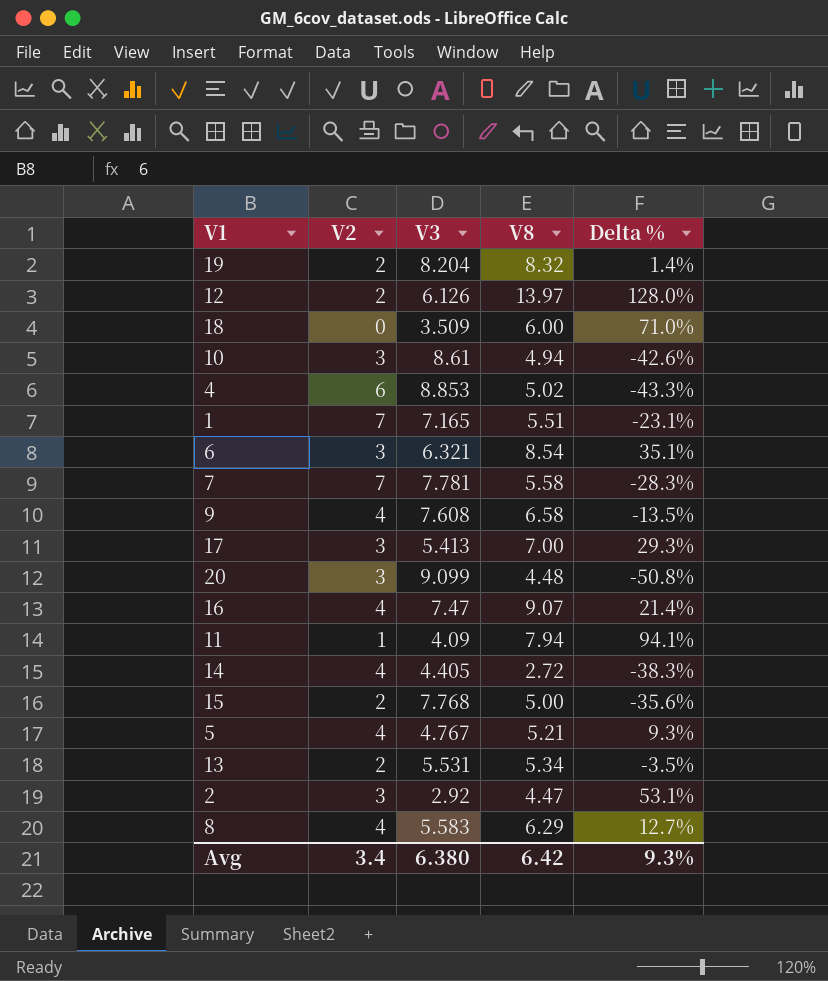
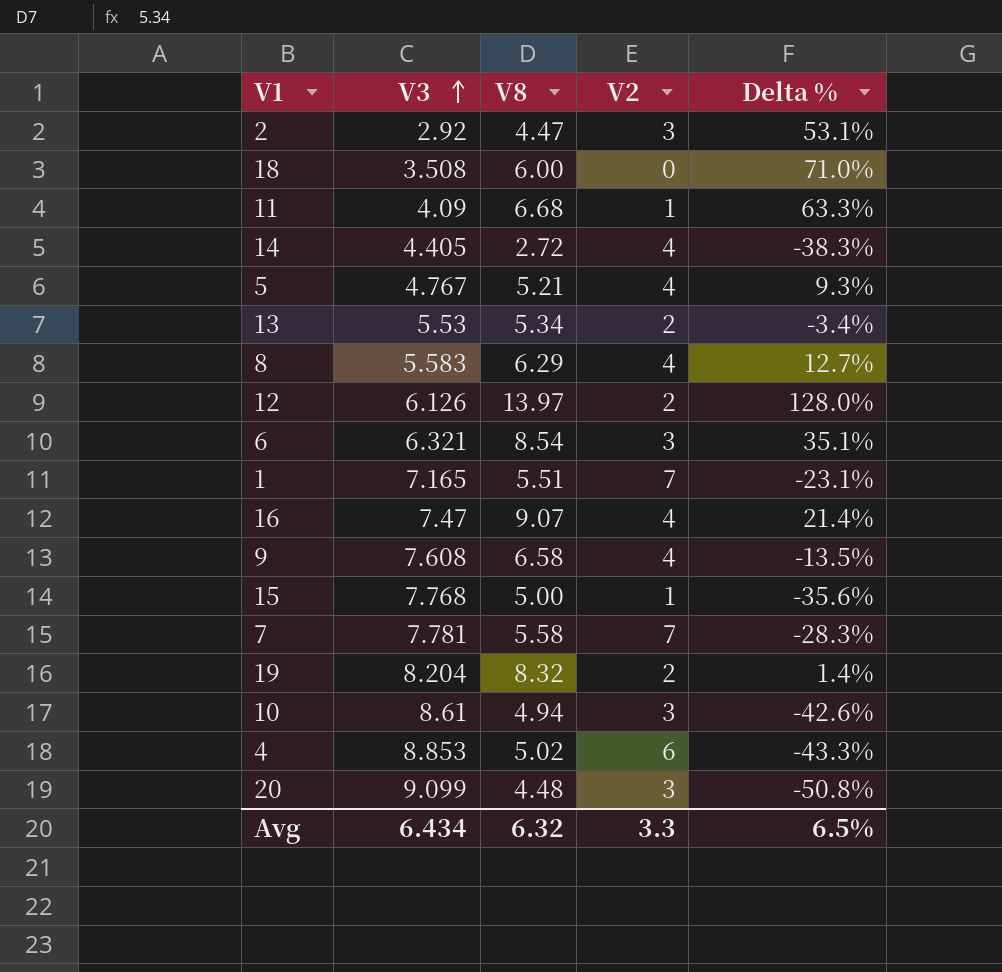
row order: none -> V3 ascending
column V2 | position: 2 -> 4
row 17: 3 | 5.413 | 7.00 | 29.3% -> none
18 | V3: 3.509 -> 3.508
11 | V8: 7.94 -> 6.68
11 | Delta %: 94.1% -> 63.3%
13 | V3: 5.531 -> 5.53
13 | Delta %: -3.5% -> -3.4%
15 | V2: 2 -> 1
Avg | V3: 6.380 -> 6.434
Avg | V8: 6.42 -> 6.32
Avg | V2: 3.4 -> 3.3
Avg | Delta %: 9.3% -> 6.5%

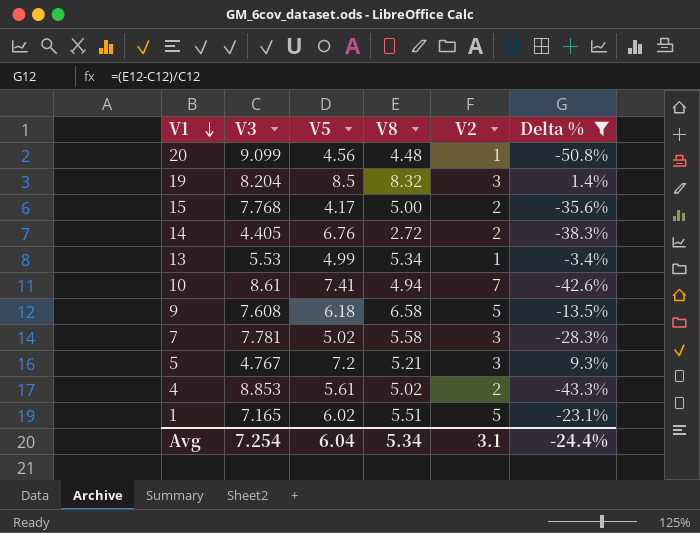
filter: none -> Delta % <= 9.3%
row order: V3 ascending -> V1 descending
column V5 | position: none -> 3
20 | V2: 3 -> 1
19 | V2: 2 -> 3
15 | V2: 1 -> 2
14 | V2: 4 -> 2
13 | V2: 2 -> 1
10 | V2: 3 -> 7
9 | V2: 4 -> 5
7 | V2: 7 -> 3
5 | V2: 4 -> 3
4 | V2: 6 -> 2
1 | V2: 7 -> 5
Avg | V3: 6.434 -> 7.254
Avg | V8: 6.32 -> 5.34
Avg | V2: 3.3 -> 3.1
Avg | Delta %: 6.5% -> -24.4%

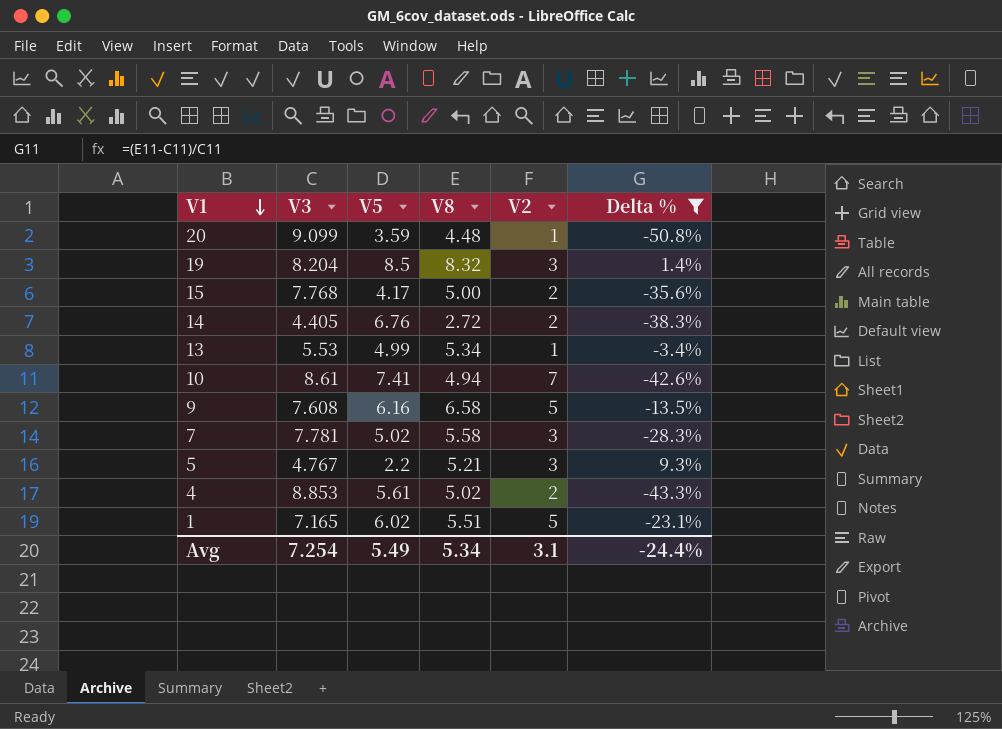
20 | V5: 4.56 -> 3.59
9 | V5: 6.18 -> 6.16
5 | V5: 7.2 -> 2.2
Avg | V5: 6.04 -> 5.49

